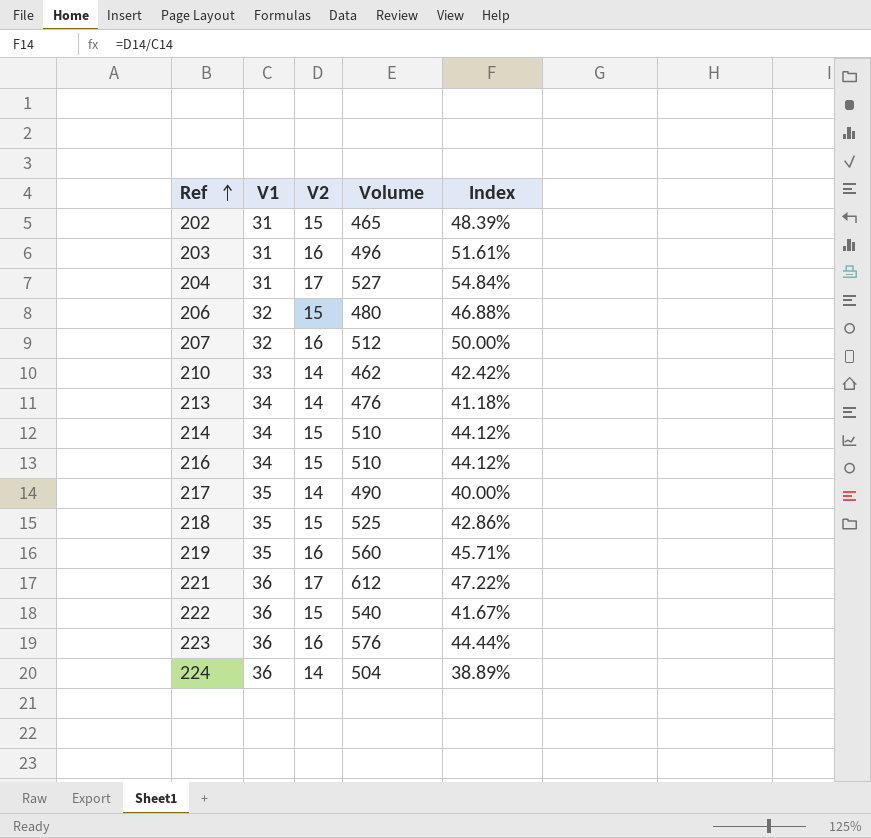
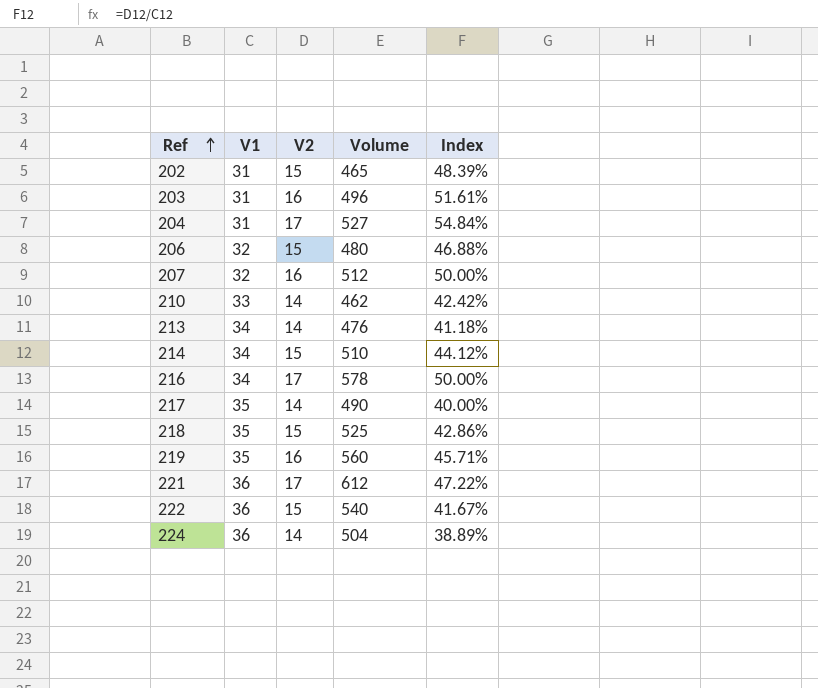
row 223: 36 | 16 | 576 | 44.44% -> none
216 | V2: 15 -> 17
216 | Volume: 510 -> 578
216 | Index: 44.12% -> 50.00%

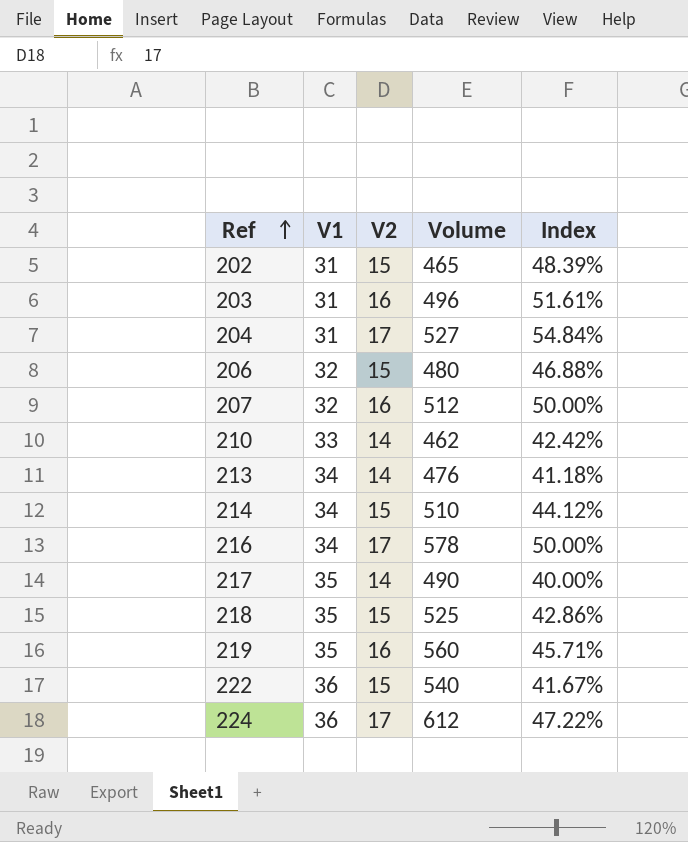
row 221: 36 | 17 | 612 | 47.22% -> none
224 | V2: 14 -> 17
224 | Volume: 504 -> 612
224 | Index: 38.89% -> 47.22%

